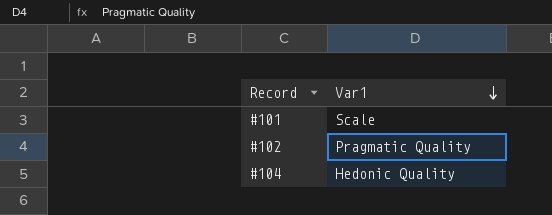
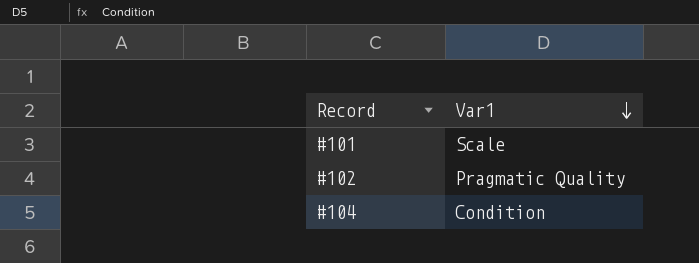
#104 | Var1: Hedonic Quality -> Condition

